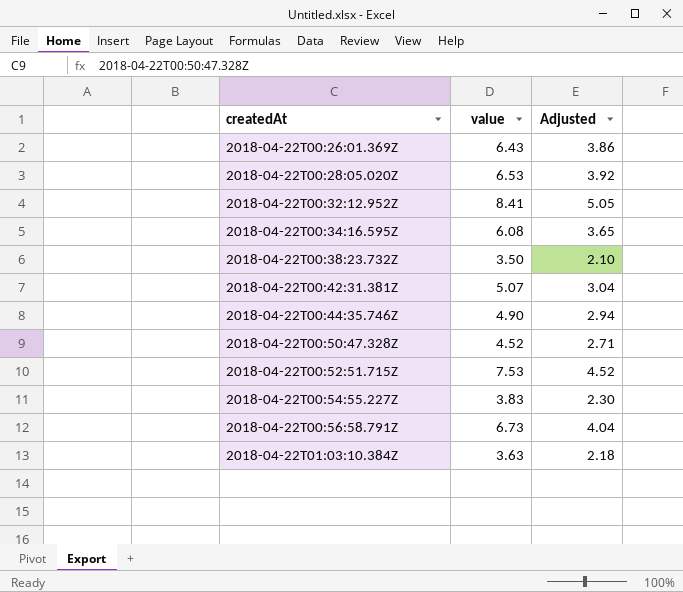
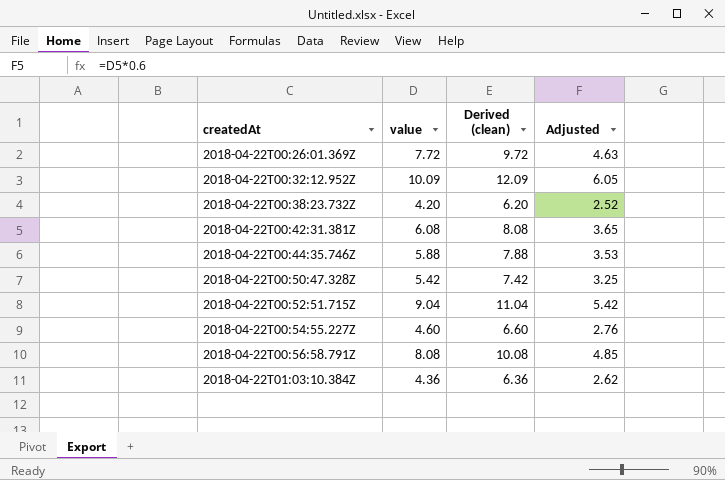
column Derived (clean) | formula: none -> [value] + 2
row 2018-04-22T00:28:05.020Z: 6.53 | 3.92 -> none
row 2018-04-22T00:34:16.595Z: 6.08 | 3.65 -> none
2018-04-22T00:26:01.369Z | value: 6.43 -> 7.72
2018-04-22T00:26:01.369Z | Adjusted: 3.86 -> 4.63
2018-04-22T00:32:12.952Z | value: 8.41 -> 10.09
2018-04-22T00:32:12.952Z | Adjusted: 5.05 -> 6.05
2018-04-22T00:38:23.732Z | value: 3.50 -> 4.20
2018-04-22T00:38:23.732Z | Adjusted: 2.10 -> 2.52
2018-04-22T00:42:31.381Z | value: 5.07 -> 6.08
2018-04-22T00:42:31.381Z | Adjusted: 3.04 -> 3.65
2018-04-22T00:44:35.746Z | value: 4.90 -> 5.88
2018-04-22T00:44:35.746Z | Adjusted: 2.94 -> 3.53
2018-04-22T00:50:47.328Z | value: 4.52 -> 5.42
2018-04-22T00:50:47.328Z | Adjusted: 2.71 -> 3.25
2018-04-22T00:52:51.715Z | value: 7.53 -> 9.04
2018-04-22T00:52:51.715Z | Adjusted: 4.52 -> 5.42
2018-04-22T00:54:55.227Z | value: 3.83 -> 4.60
2018-04-22T00:54:55.227Z | Adjusted: 2.30 -> 2.76
2018-04-22T00:56:58.791Z | value: 6.73 -> 8.08
2018-04-22T00:56:58.791Z | Adjusted: 4.04 -> 4.85
2018-04-22T01:03:10.384Z | value: 3.63 -> 4.36
2018-04-22T01:03:10.384Z | Adjusted: 2.18 -> 2.62

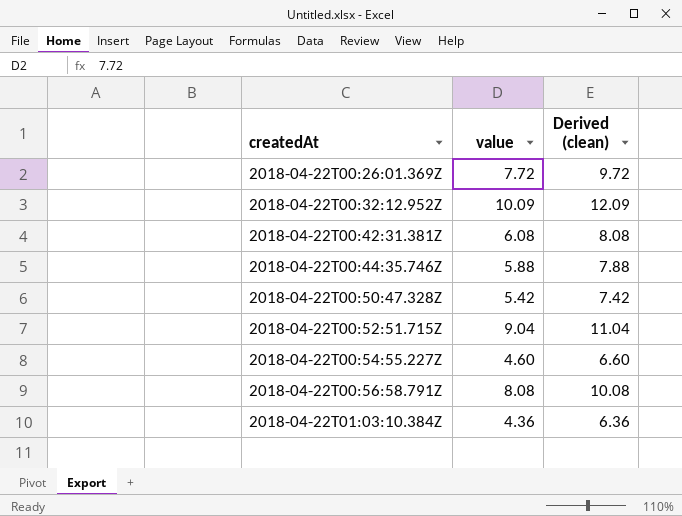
column Adjusted | formula: [value] * 0.6 -> none
row 2018-04-22T00:38:23.732Z: 4.20 | 6.20 | 2.52 -> none

